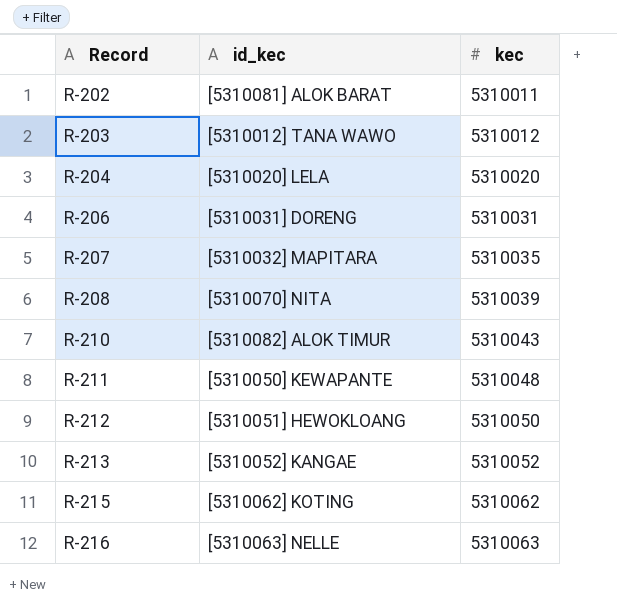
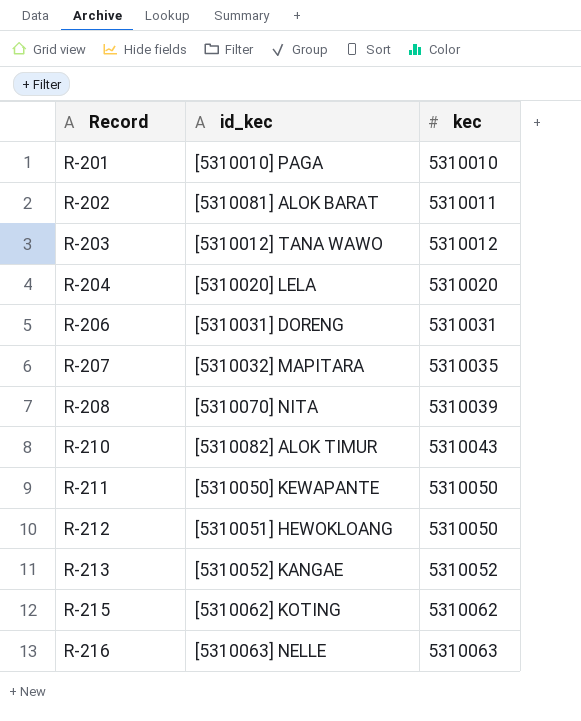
row R-201: none -> [5310010] PAGA | 5310010
R-211 | kec: 5310048 -> 5310050

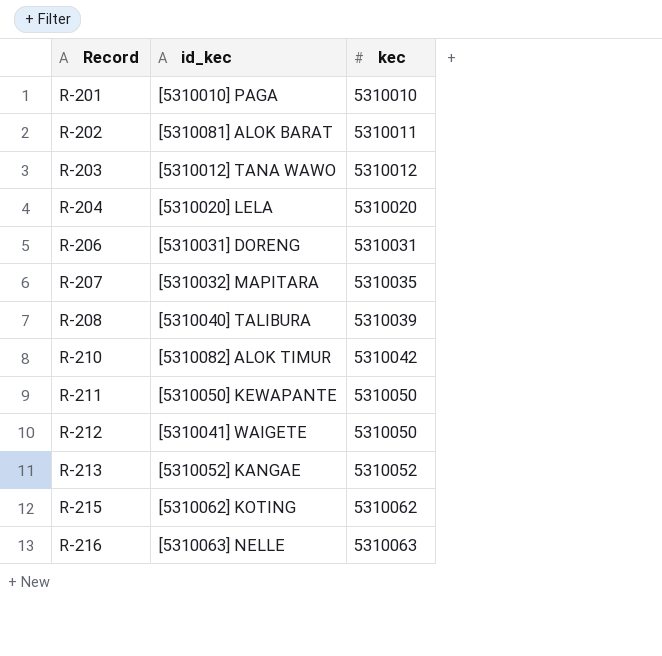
R-208 | id_kec: [5310070] NITA -> [5310040] TALIBURA
R-210 | kec: 5310043 -> 5310042
R-212 | id_kec: [5310051] HEWOKLOANG -> [5310041] WAIGETE

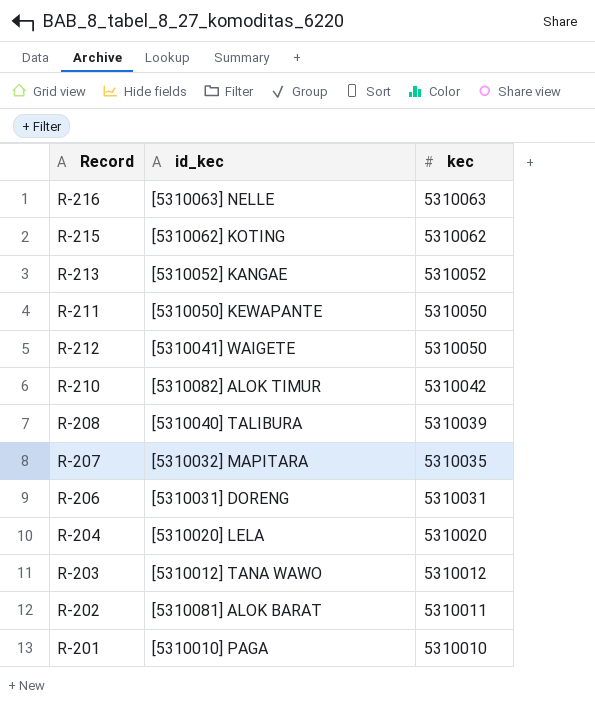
row order: Record ascending -> kec descending

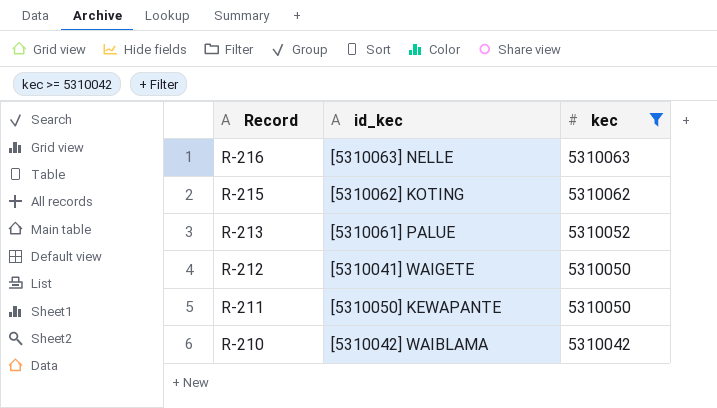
filter: none -> kec >= 5310042
row order: kec descending -> Record descending
R-213 | id_kec: [5310052] KANGAE -> [5310061] PALUE
R-210 | id_kec: [5310082] ALOK TIMUR -> [5310042] WAIBLAMA

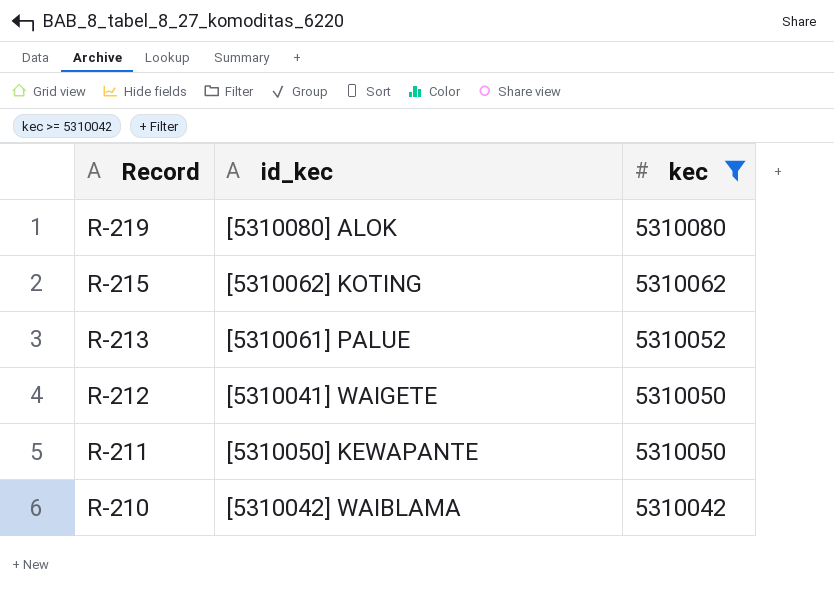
row R-216: [5310063] NELLE | 5310063 -> none
row R-219: none -> [5310080] ALOK | 5310080

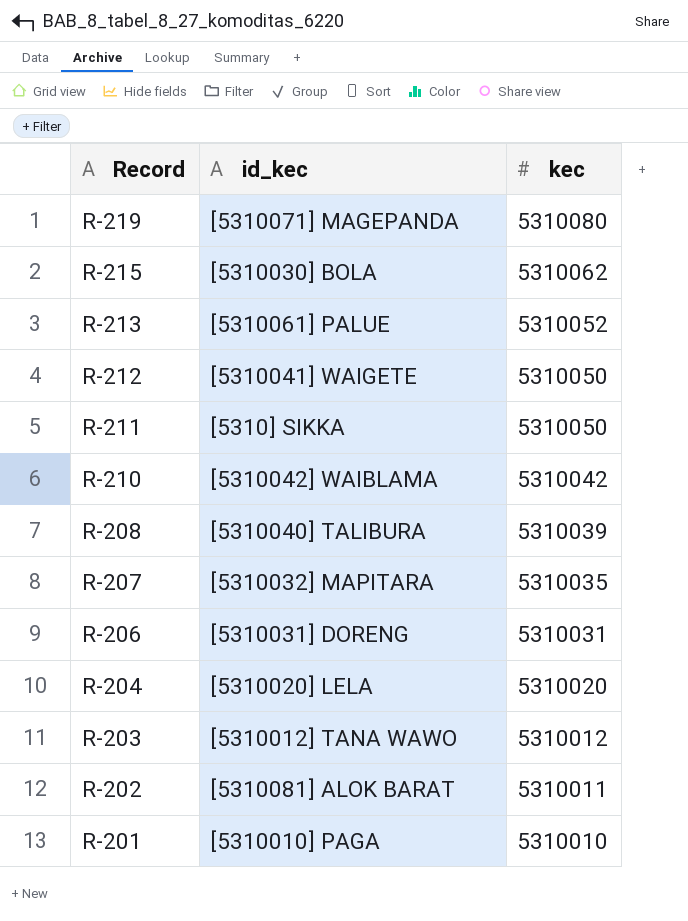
filter: kec >= 5310042 -> none
R-219 | id_kec: [5310080] ALOK -> [5310071] MAGEPANDA
R-215 | id_kec: [5310062] KOTING -> [5310030] BOLA
R-211 | id_kec: [5310050] KEWAPANTE -> [5310] SIKKA

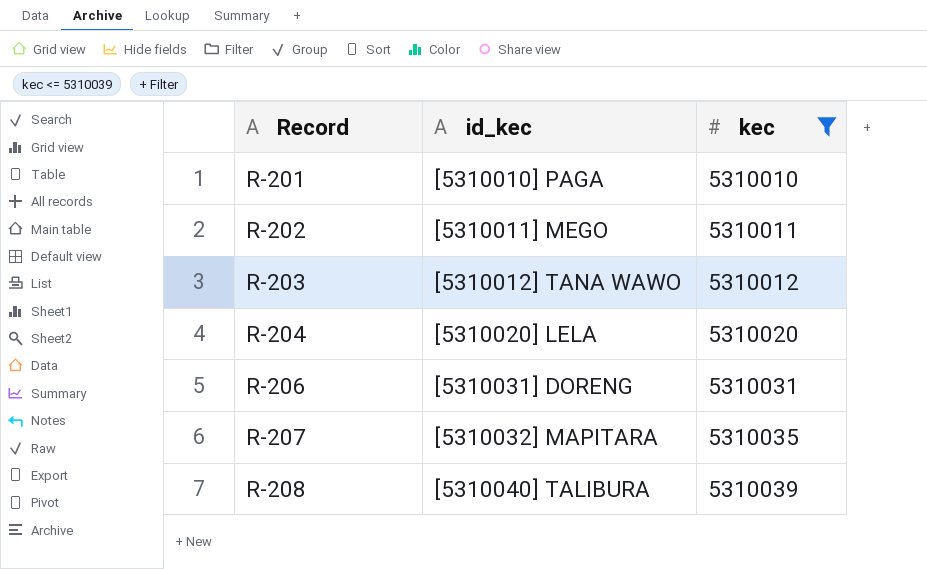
filter: none -> kec <= 5310039
row order: Record descending -> Record ascending
R-202 | id_kec: [5310081] ALOK BARAT -> [5310011] MEGO

